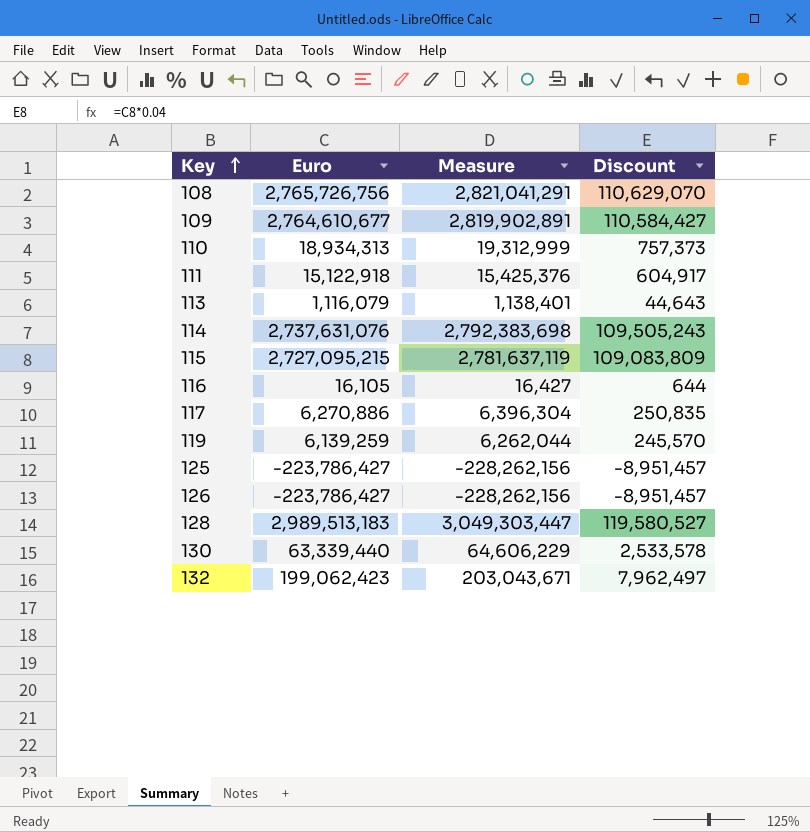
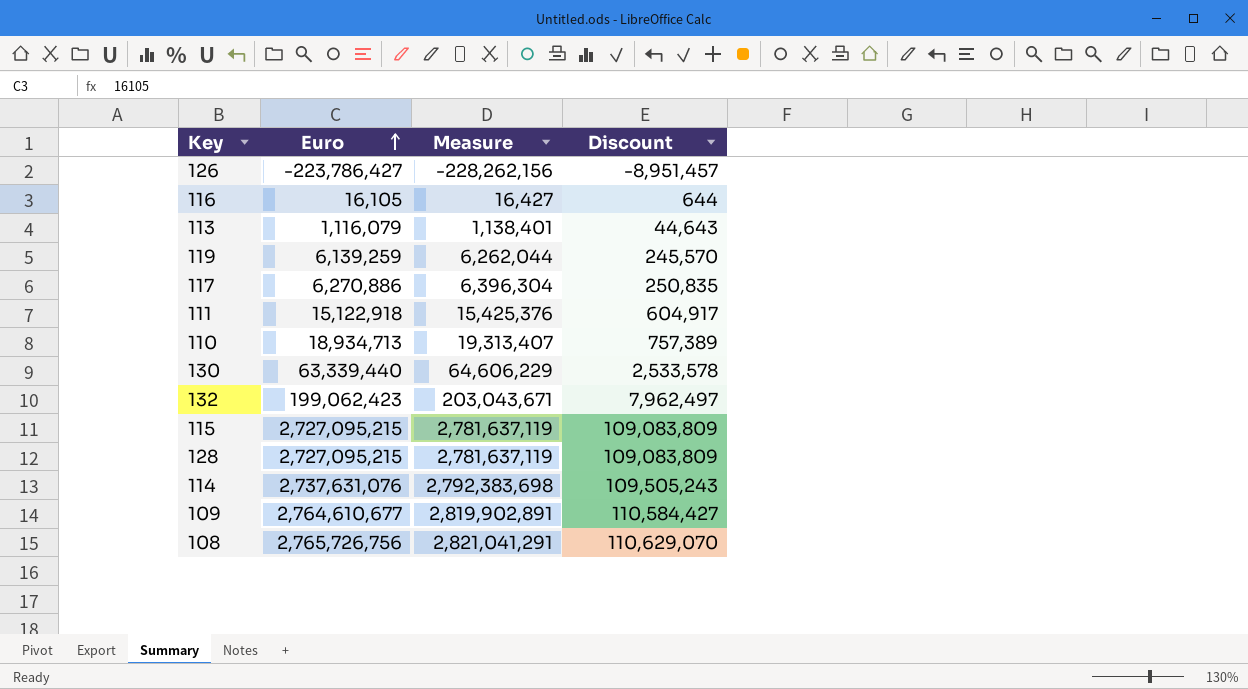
row order: Key ascending -> Euro ascending
row 125: -223,786,427 | -228,262,156 | -8,951,457 -> none
110 | Euro: 18,934,313 -> 18,934,713
110 | Measure: 19,312,999 -> 19,313,407
110 | Discount: 757,373 -> 757,389
128 | Euro: 2,989,513,183 -> 2,727,095,215
128 | Measure: 3,049,303,447 -> 2,781,637,119
128 | Discount: 119,580,527 -> 109,083,809

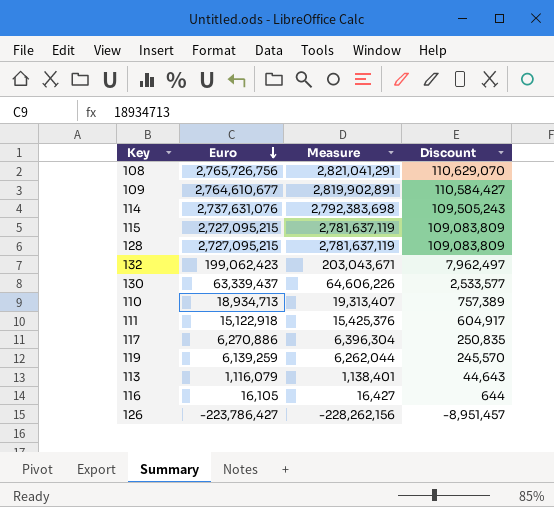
row order: Euro ascending -> Euro descending
130 | Euro: 63,339,440 -> 63,339,437
130 | Measure: 64,606,229 -> 64,606,226
130 | Discount: 2,533,578 -> 2,533,577

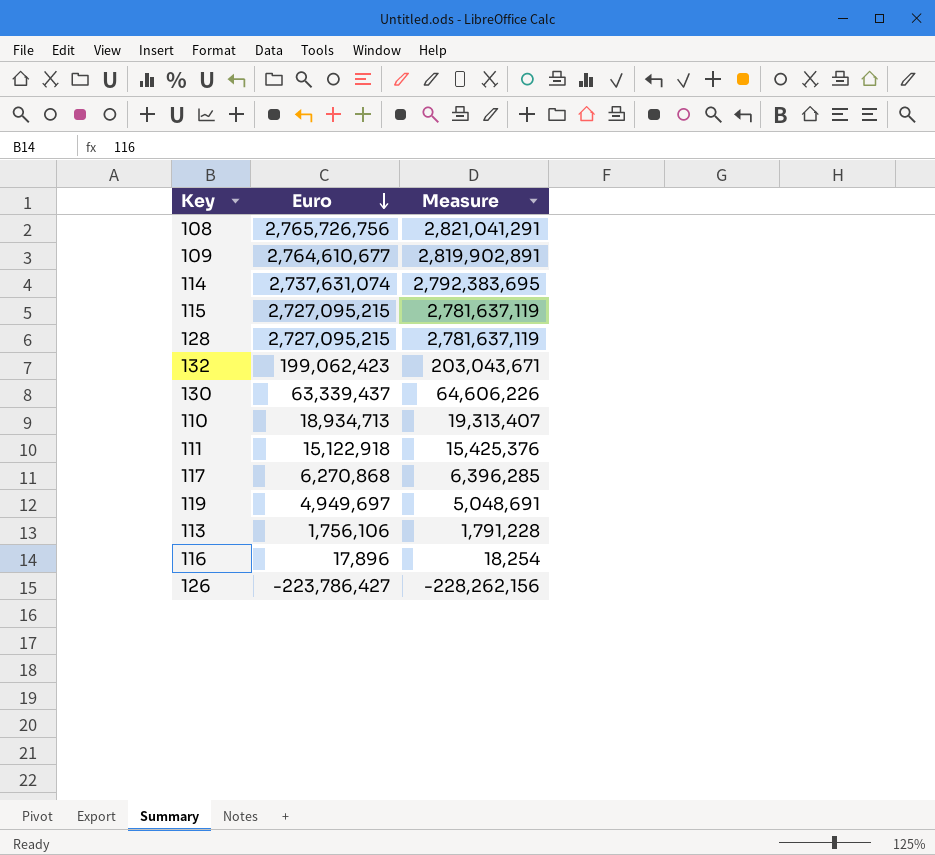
column Discount | formula: [Euro] * 0.04 -> none
114 | Euro: 2,737,631,076 -> 2,737,631,074
114 | Measure: 2,792,383,698 -> 2,792,383,695
117 | Euro: 6,270,886 -> 6,270,868
117 | Measure: 6,396,304 -> 6,396,285
119 | Euro: 6,139,259 -> 4,949,697
119 | Measure: 6,262,044 -> 5,048,691
113 | Euro: 1,116,079 -> 1,756,106
113 | Measure: 1,138,401 -> 1,791,228
116 | Euro: 16,105 -> 17,896
116 | Measure: 16,427 -> 18,254

